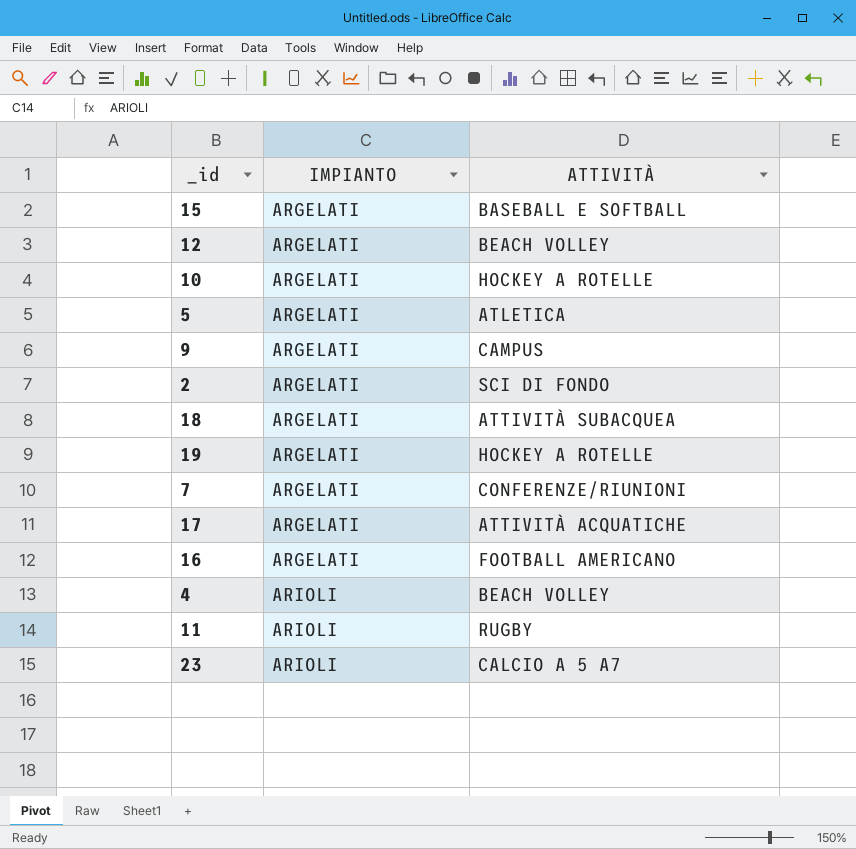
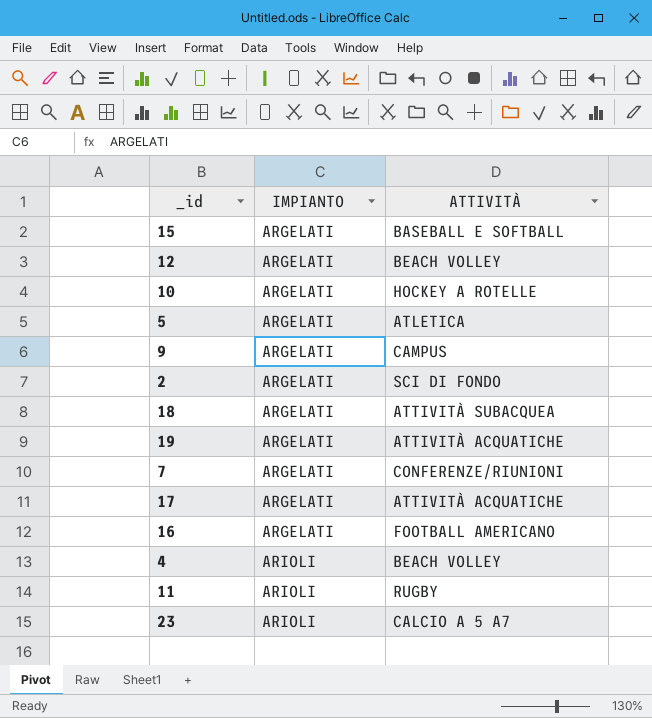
19 | ATTIVITÀ: HOCKEY A ROTELLE -> ATTIVITÀ ACQUATICHE

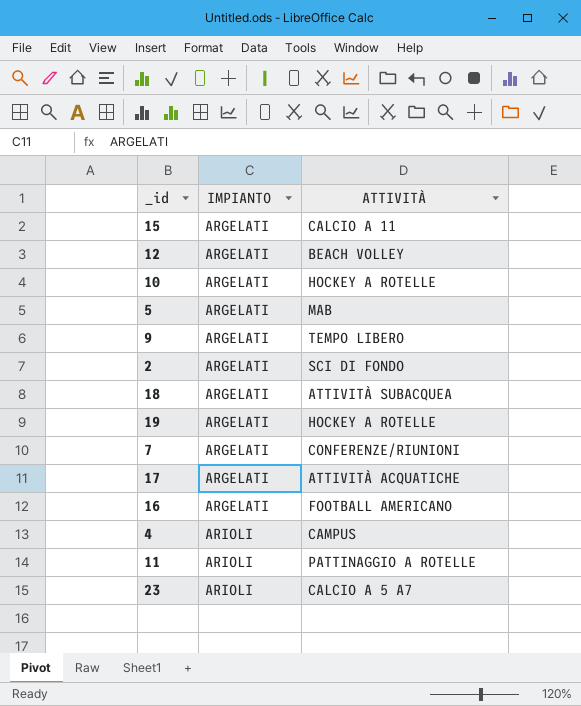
15 | ATTIVITÀ: BASEBALL E SOFTBALL -> CALCIO A 11
5 | ATTIVITÀ: ATLETICA -> MAB
9 | ATTIVITÀ: CAMPUS -> TEMPO LIBERO
19 | ATTIVITÀ: ATTIVITÀ ACQUATICHE -> HOCKEY A ROTELLE
4 | ATTIVITÀ: BEACH VOLLEY -> CAMPUS
11 | ATTIVITÀ: RUGBY -> PATTINAGGIO A ROTELLE

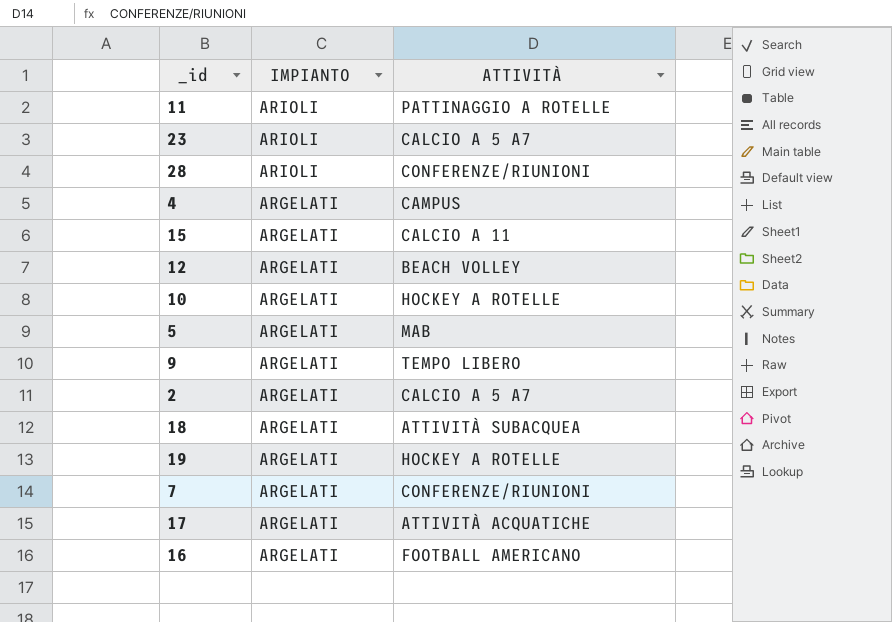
row order: IMPIANTO ascending -> IMPIANTO descending
row 28: none -> ARIOLI | CONFERENZE/RIUNIONI
4 | IMPIANTO: ARIOLI -> ARGELATI
2 | ATTIVITÀ: SCI DI FONDO -> CALCIO A 5 A7

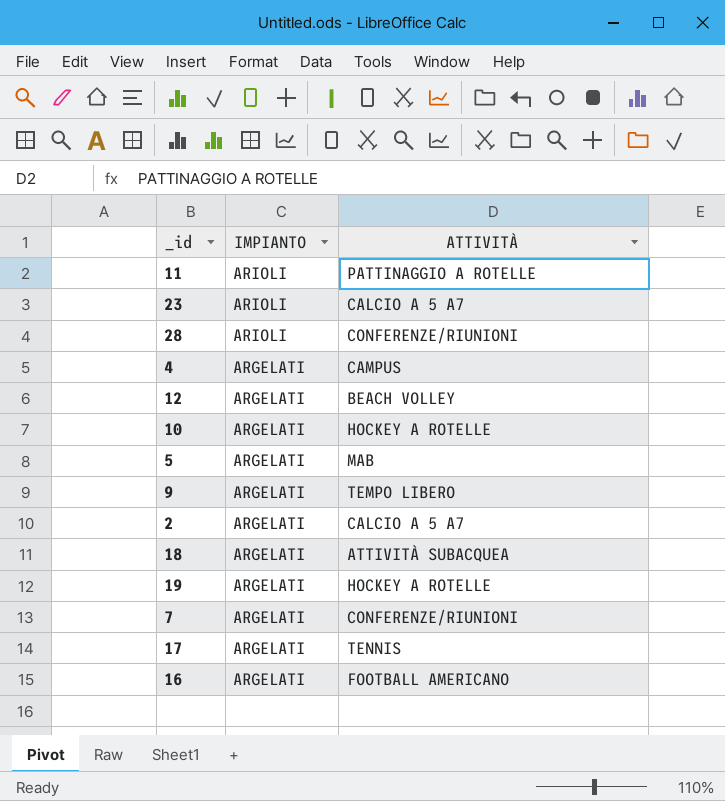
row 15: ARGELATI | CALCIO A 11 -> none
17 | ATTIVITÀ: ATTIVITÀ ACQUATICHE -> TENNIS

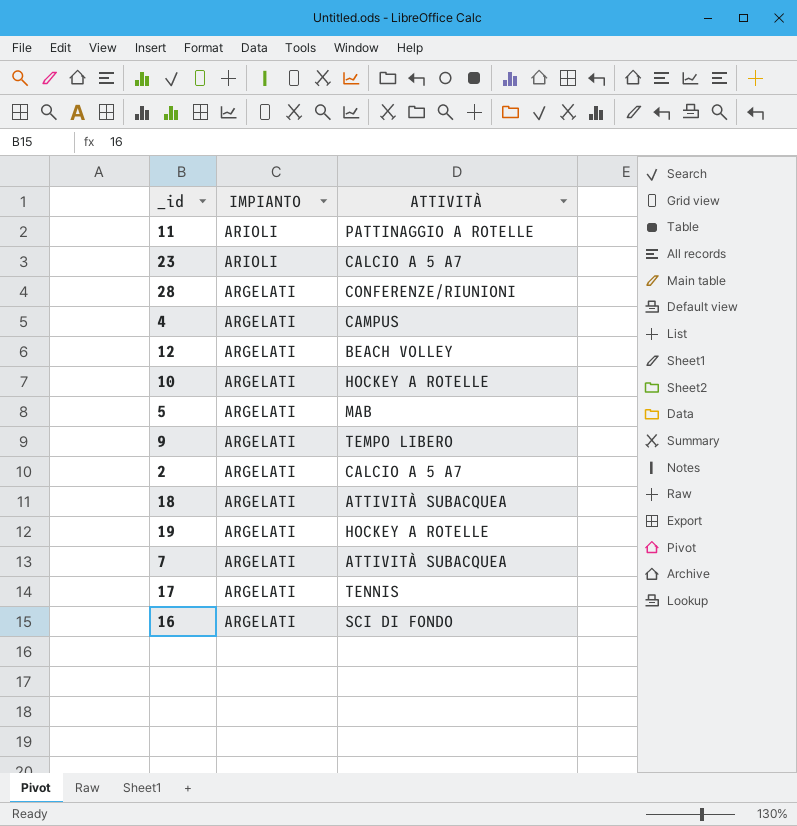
28 | IMPIANTO: ARIOLI -> ARGELATI
7 | ATTIVITÀ: CONFERENZE/RIUNIONI -> ATTIVITÀ SUBACQUEA
16 | ATTIVITÀ: FOOTBALL AMERICANO -> SCI DI FONDO

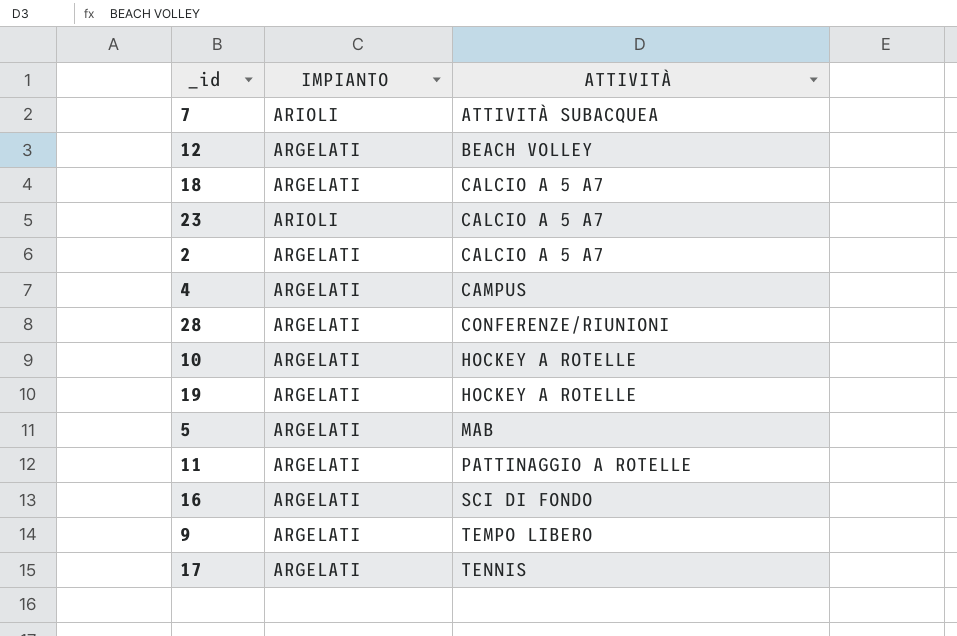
row order: IMPIANTO descending -> ATTIVITÀ ascending
7 | IMPIANTO: ARGELATI -> ARIOLI
18 | ATTIVITÀ: ATTIVITÀ SUBACQUEA -> CALCIO A 5 A7
11 | IMPIANTO: ARIOLI -> ARGELATI

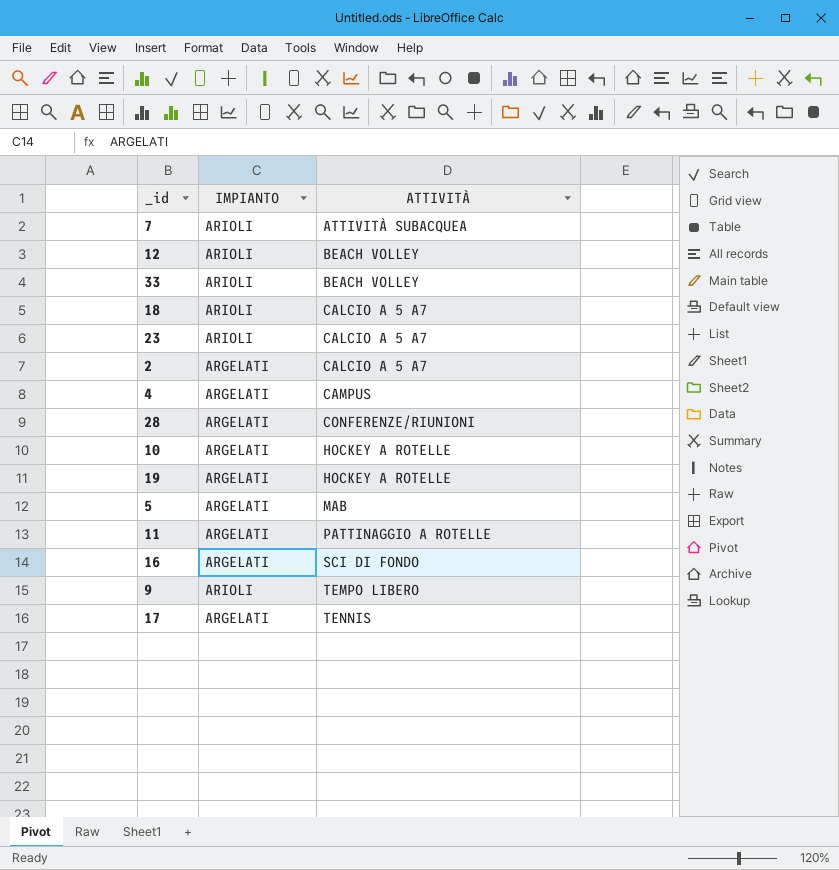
12 | IMPIANTO: ARGELATI -> ARIOLI
row 33: none -> ARIOLI | BEACH VOLLEY
18 | IMPIANTO: ARGELATI -> ARIOLI
9 | IMPIANTO: ARGELATI -> ARIOLI

